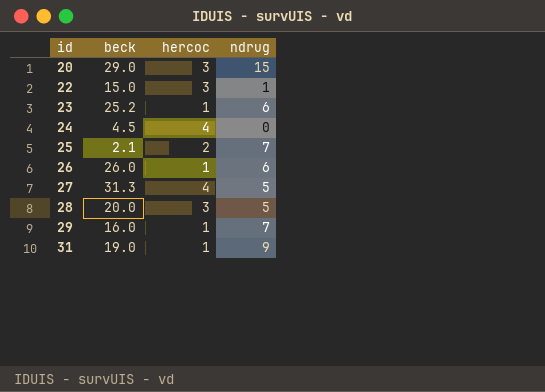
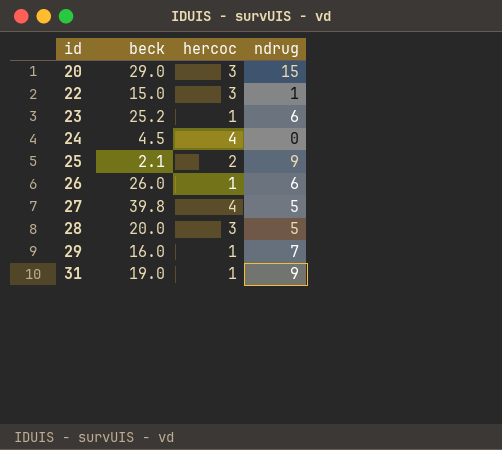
25 | ndrug: 7 -> 9
27 | beck: 31.3 -> 39.8

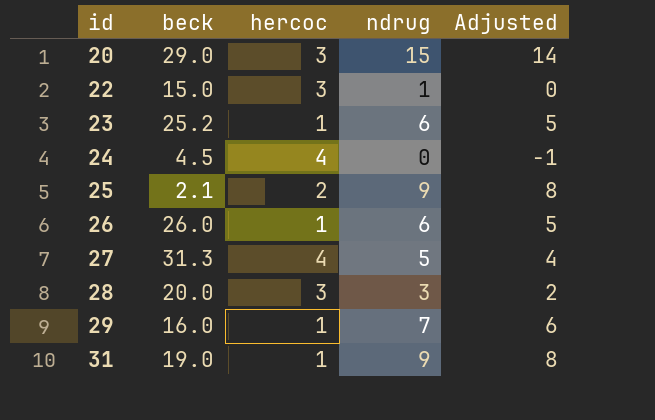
column Adjusted | formula: none -> [ndrug] - 1
27 | beck: 39.8 -> 31.3
28 | ndrug: 5 -> 3

